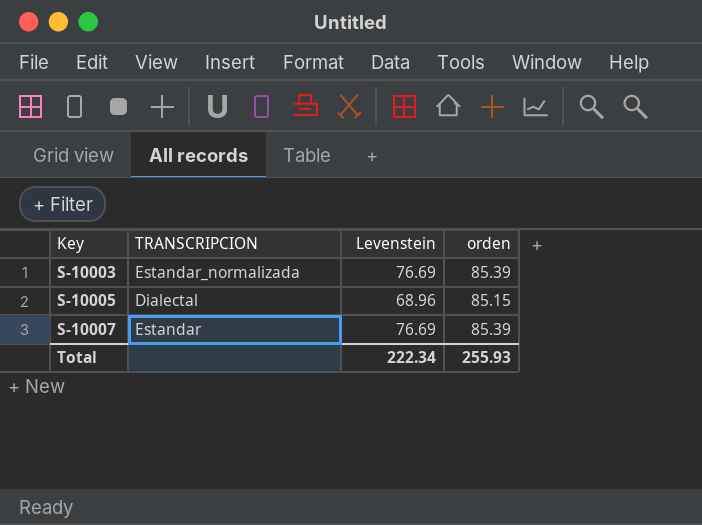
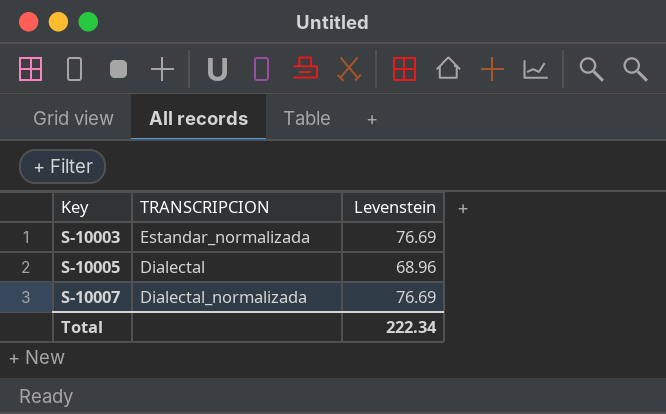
column orden | position: 4 -> none
S-10007 | TRANSCRIPCION: Estandar -> Dialectal_normalizada

